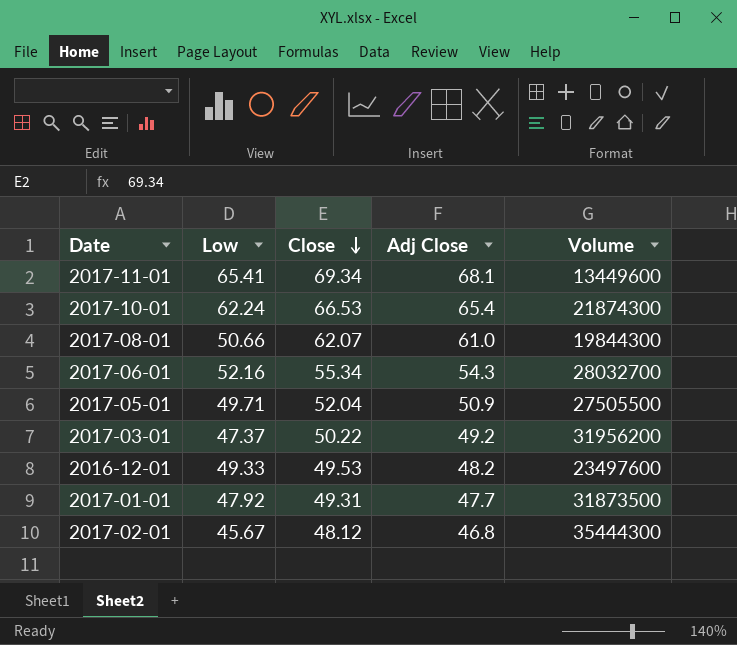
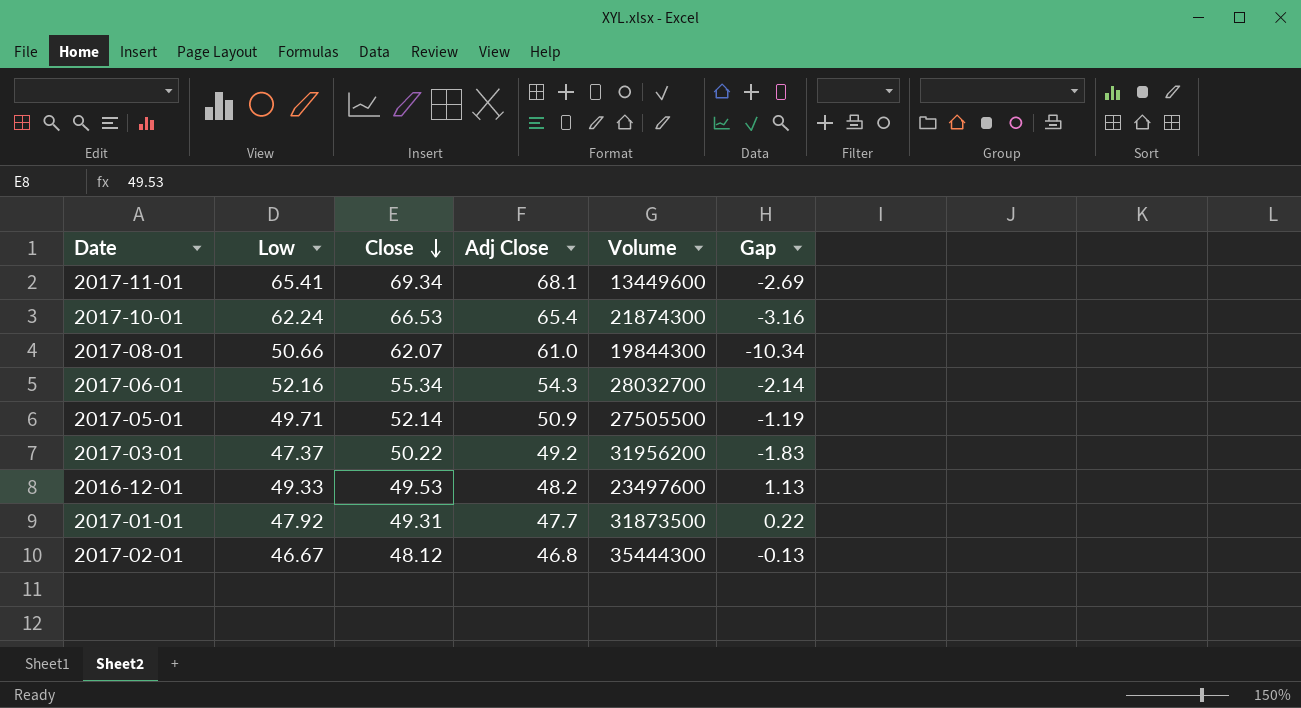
column Gap | formula: none -> [Low] - [Adj Close]
2017-05-01 | Close: 52.04 -> 52.14
2017-02-01 | Low: 45.67 -> 46.67

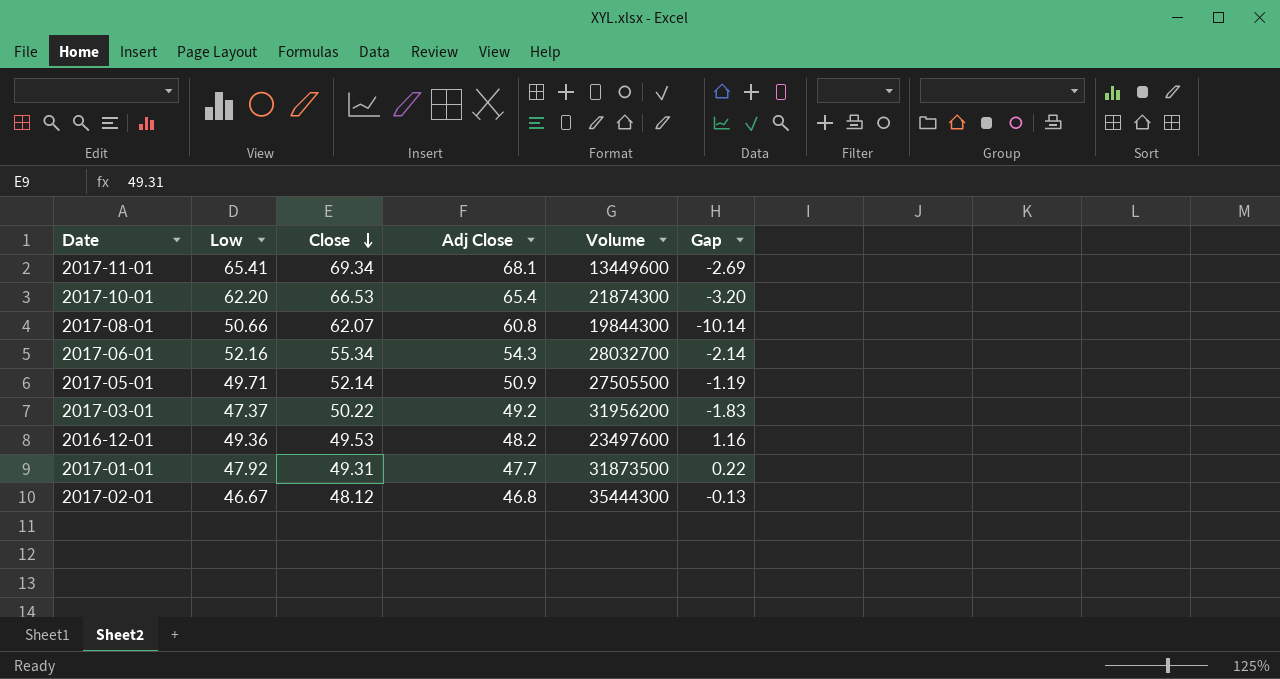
2017-10-01 | Low: 62.24 -> 62.20
2017-10-01 | Gap: -3.16 -> -3.20
2017-08-01 | Adj Close: 61.0 -> 60.8
2017-08-01 | Gap: -10.34 -> -10.14
2016-12-01 | Low: 49.33 -> 49.36
2016-12-01 | Gap: 1.13 -> 1.16

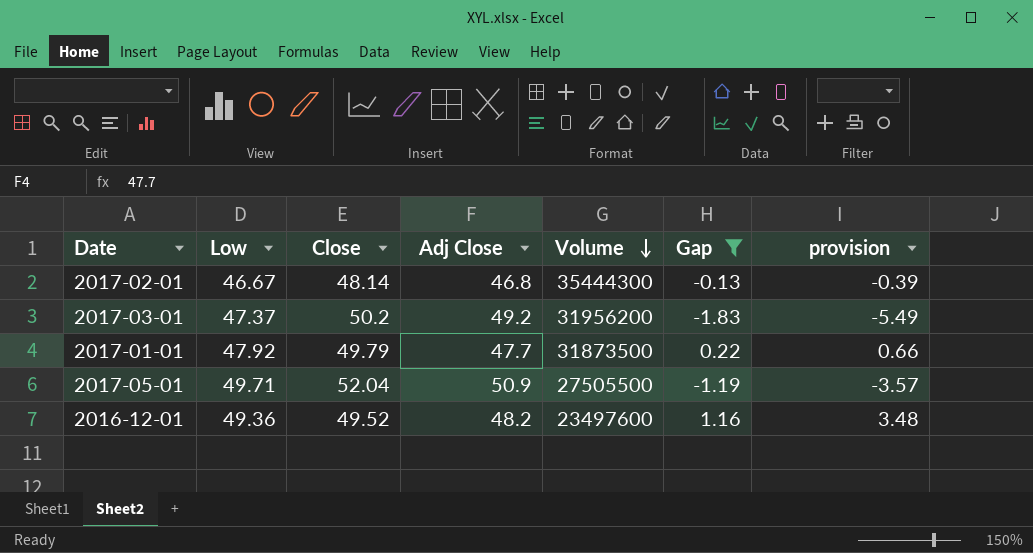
filter: none -> Gap >= -1.83
row order: Close descending -> Volume descending
column provision | formula: none -> [Gap] * 3
2017-02-01 | Close: 48.12 -> 48.14
2017-03-01 | Close: 50.22 -> 50.2
2017-01-01 | Close: 49.31 -> 49.79
2017-05-01 | Close: 52.14 -> 52.04
2016-12-01 | Close: 49.53 -> 49.52

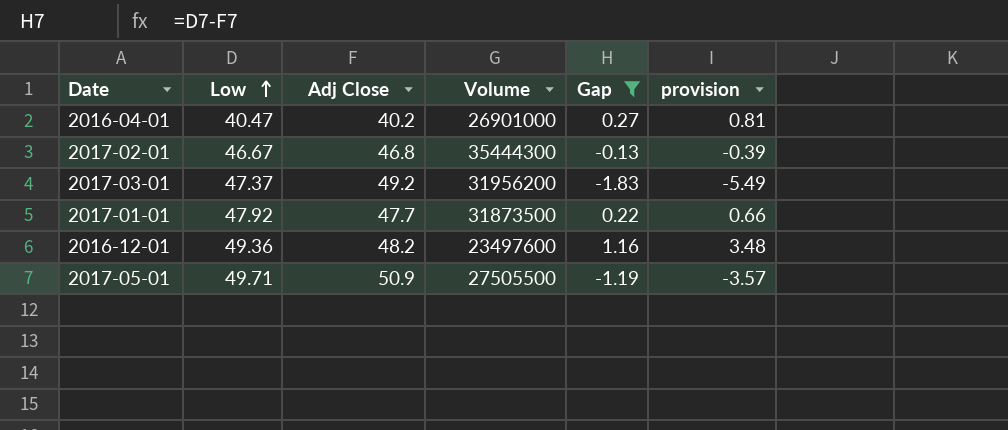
row order: Volume descending -> Low ascending
column Close | position: 3 -> none
row 2016-04-01: none -> 40.47 | 40.2 | 26901000 | 0.27 | 0.81

